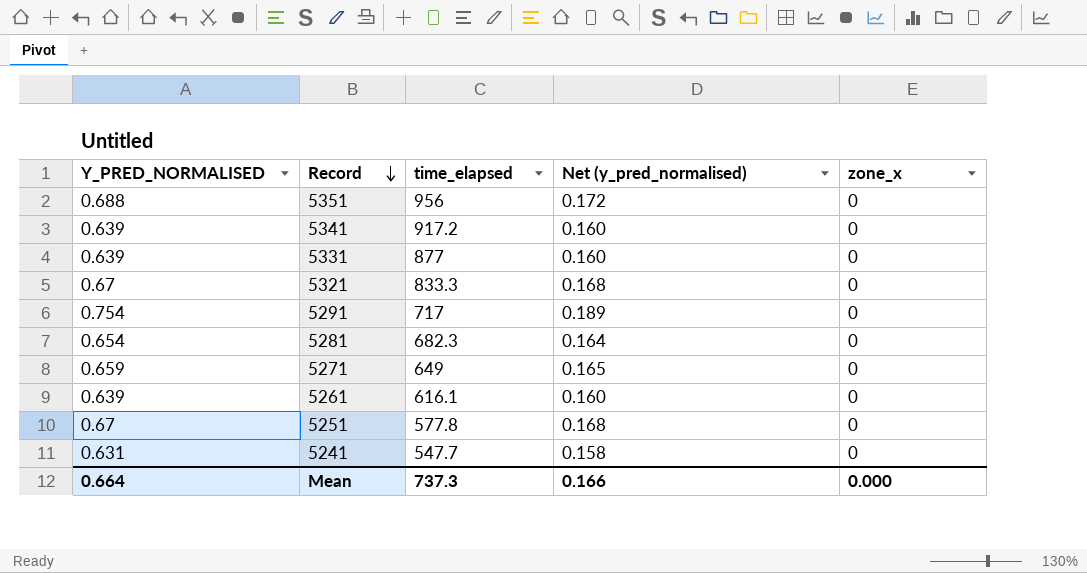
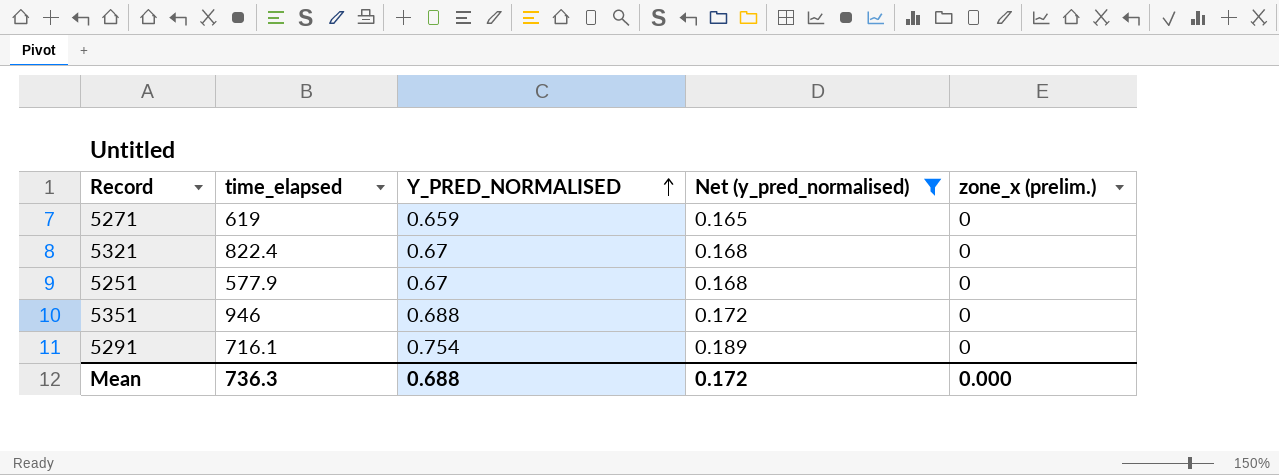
filter: none -> Net (y_pred_normalised) >= 0.165
row order: Record descending -> Y_PRED_NORMALISED ascending
column Y_PRED_NORMALISED | position: 1 -> 3
column name: zone_x -> zone_x (prelim.)
5271 | time_elapsed: 649 -> 619
5321 | time_elapsed: 833.3 -> 822.4
5251 | time_elapsed: 577.8 -> 577.9
5351 | time_elapsed: 956 -> 946
5291 | time_elapsed: 717 -> 716.1
Mean | time_elapsed: 737.3 -> 736.3
Mean | Y_PRED_NORMALISED: 0.664 -> 0.688
Mean | Net (y_pred_normalised): 0.166 -> 0.172

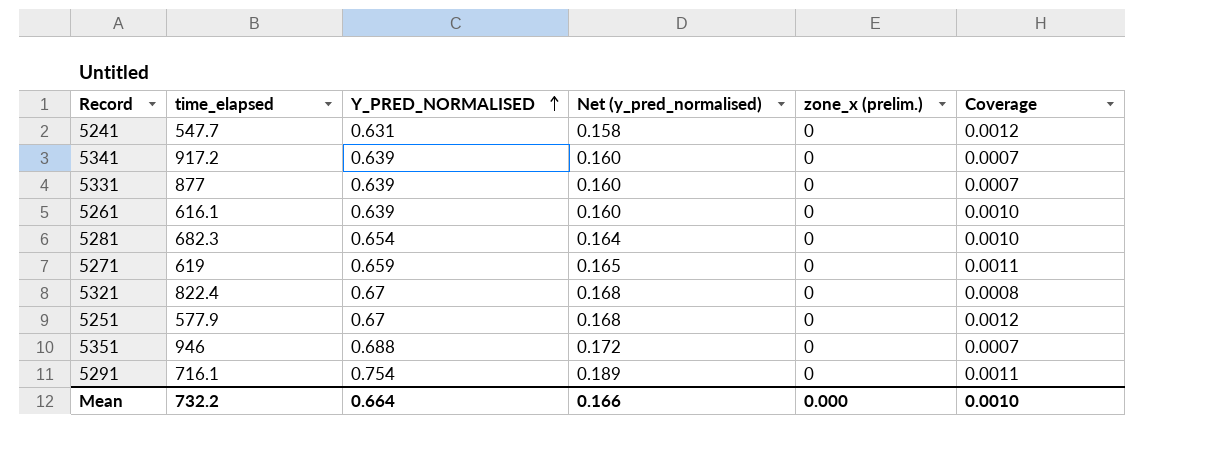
filter: Net (y_pred_normalised) >= 0.165 -> none
column Coverage | formula: none -> [Y_PRED_NORMALISED] / [time_elapsed]
Mean | time_elapsed: 736.3 -> 732.2
Mean | Y_PRED_NORMALISED: 0.688 -> 0.664
Mean | Net (y_pred_normalised): 0.172 -> 0.166

